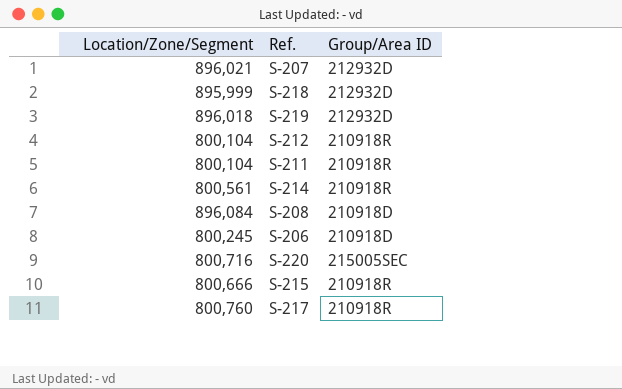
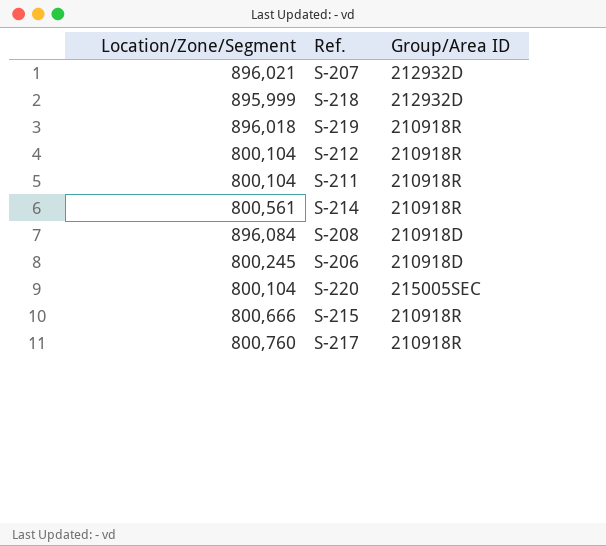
S-219 | Group/Area ID: 212932D -> 210918R
S-220 | Location/Zone/Segment: 800,716 -> 800,104

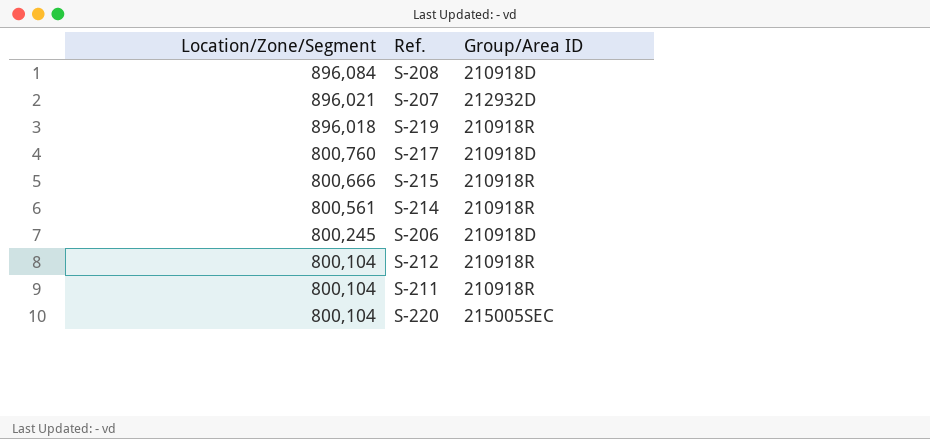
row order: none -> Location/Zone/Segment descending
row S-218: 895,999 | 212932D -> none
S-217 | Group/Area ID: 210918R -> 210918D

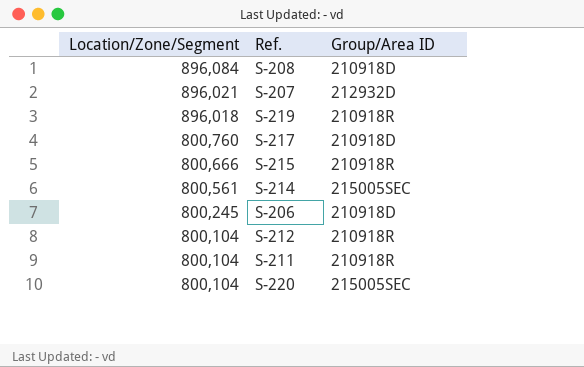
S-214 | Group/Area ID: 210918R -> 215005SEC

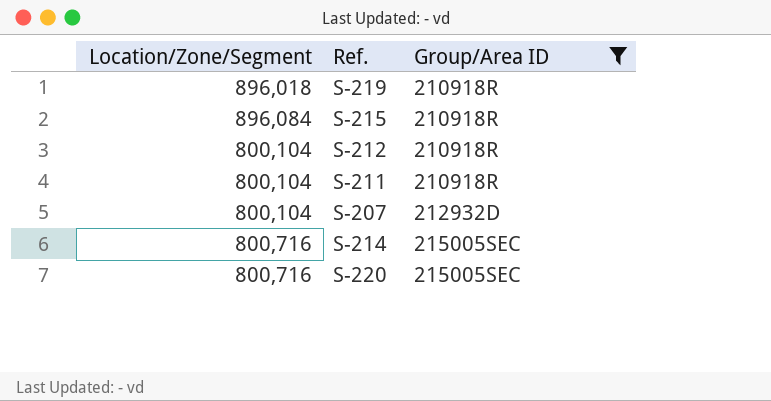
filter: none -> Group/Area ID != 210918D
row order: Location/Zone/Segment descending -> Group/Area ID ascending
S-215 | Location/Zone/Segment: 800,666 -> 896,084
S-207 | Location/Zone/Segment: 896,021 -> 800,104
S-214 | Location/Zone/Segment: 800,561 -> 800,716
S-220 | Location/Zone/Segment: 800,104 -> 800,716

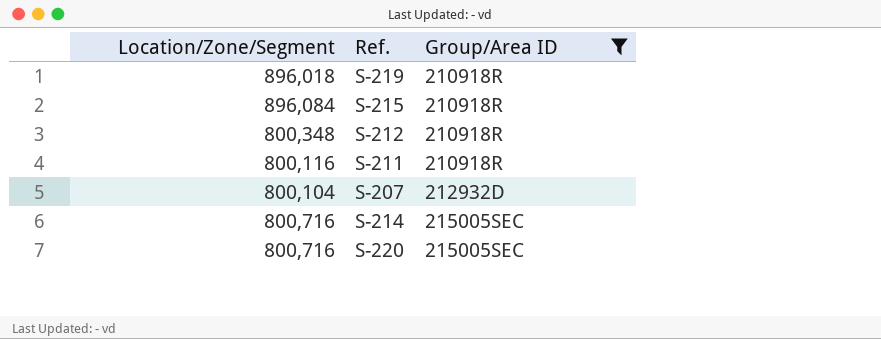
S-212 | Location/Zone/Segment: 800,104 -> 800,348
S-211 | Location/Zone/Segment: 800,104 -> 800,116

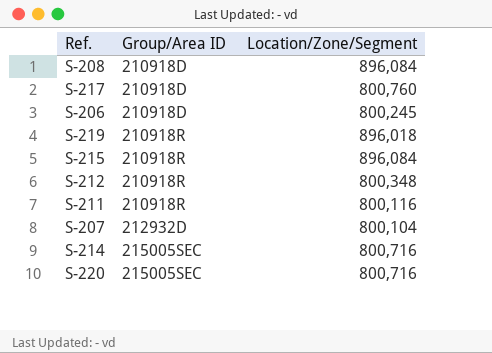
filter: Group/Area ID != 210918D -> none
column Location/Zone/Segment | position: 1 -> 3

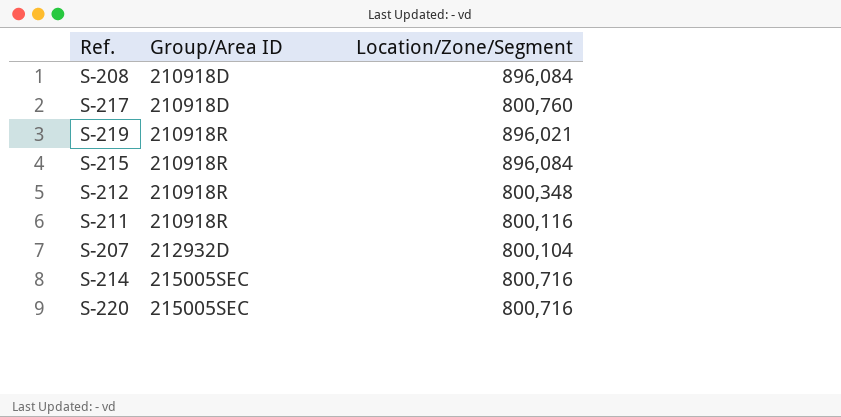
row S-206: 210918D | 800,245 -> none
S-219 | Location/Zone/Segment: 896,018 -> 896,021

